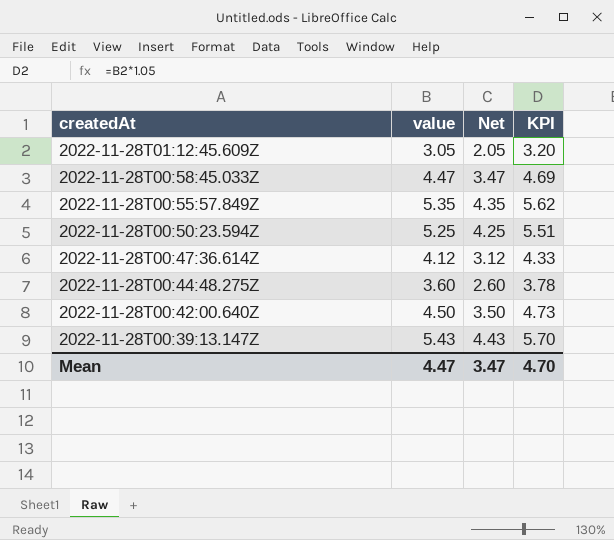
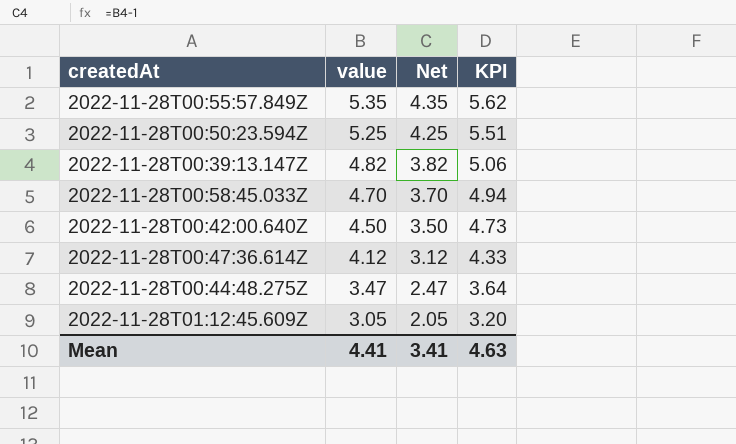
row order: createdAt descending -> value descending
2022-11-28T00:39:13.147Z | value: 5.43 -> 4.82
2022-11-28T00:39:13.147Z | Net: 4.43 -> 3.82
2022-11-28T00:39:13.147Z | KPI: 5.70 -> 5.06
2022-11-28T00:58:45.033Z | value: 4.47 -> 4.70
2022-11-28T00:58:45.033Z | Net: 3.47 -> 3.70
2022-11-28T00:58:45.033Z | KPI: 4.69 -> 4.94
2022-11-28T00:44:48.275Z | value: 3.60 -> 3.47
2022-11-28T00:44:48.275Z | Net: 2.60 -> 2.47
2022-11-28T00:44:48.275Z | KPI: 3.78 -> 3.64
Mean | value: 4.47 -> 4.41
Mean | Net: 3.47 -> 3.41
Mean | KPI: 4.70 -> 4.63

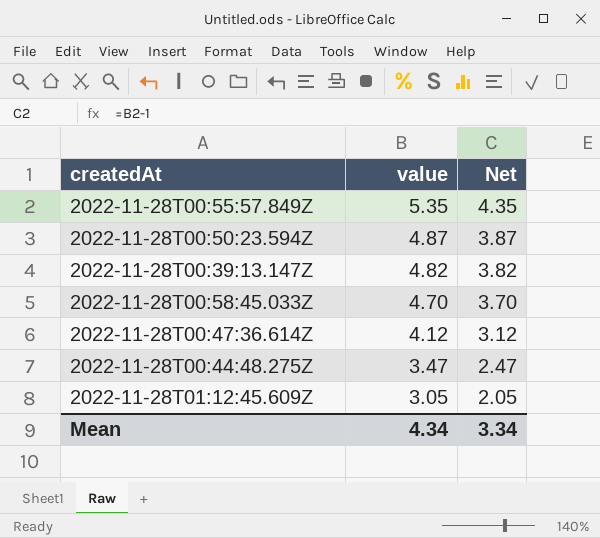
column KPI | formula: [value] * 1.05 -> none
row 2022-11-28T00:42:00.640Z: 4.50 | 3.50 | 4.73 -> none
2022-11-28T00:50:23.594Z | value: 5.25 -> 4.87
2022-11-28T00:50:23.594Z | Net: 4.25 -> 3.87
Mean | value: 4.41 -> 4.34
Mean | Net: 3.41 -> 3.34

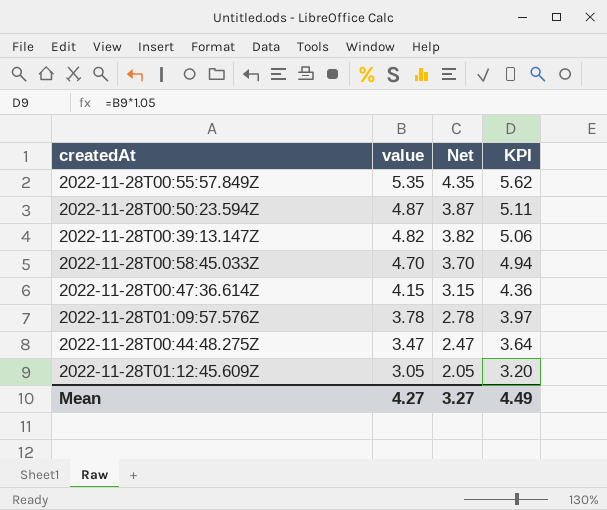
column KPI | formula: none -> [value] * 1.05
2022-11-28T00:47:36.614Z | value: 4.12 -> 4.15
2022-11-28T00:47:36.614Z | Net: 3.12 -> 3.15
row 2022-11-28T01:09:57.576Z: none -> 3.78 | 2.78 | 3.97
Mean | value: 4.34 -> 4.27
Mean | Net: 3.34 -> 3.27

